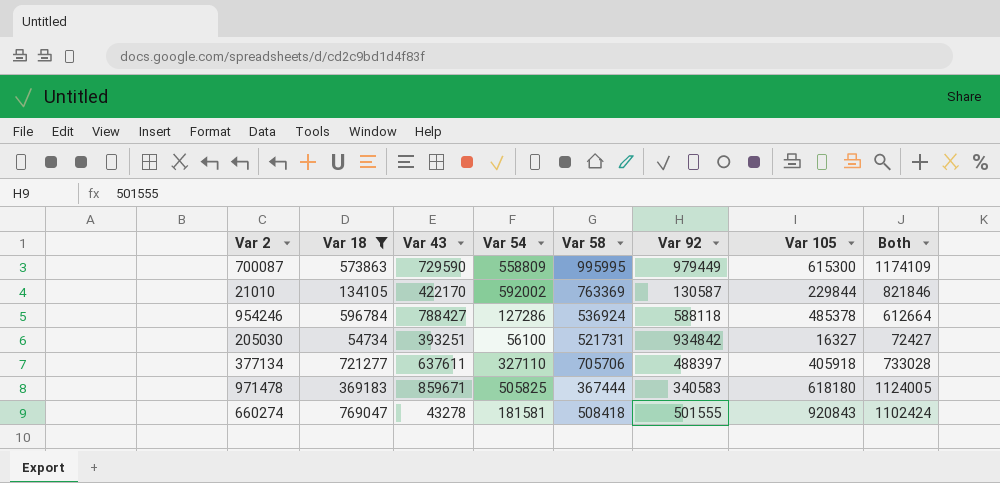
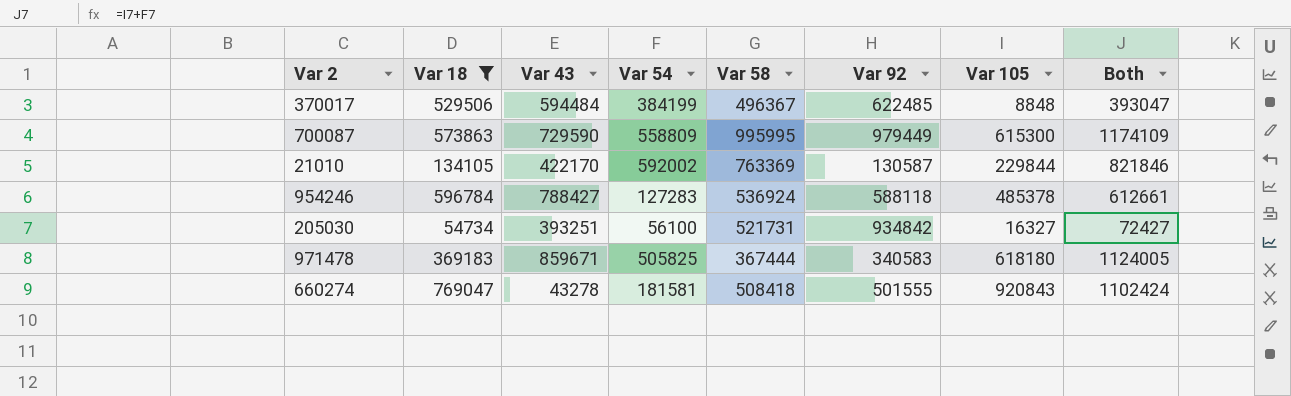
row 377134: 721277 | 637611 | 327110 | 705706 | 488397 | 405918 | 733028 -> none
row 370017: none -> 529506 | 594484 | 384199 | 496367 | 622485 | 8848 | 393047
954246 | Var 54: 127286 -> 127283
954246 | Both: 612664 -> 612661

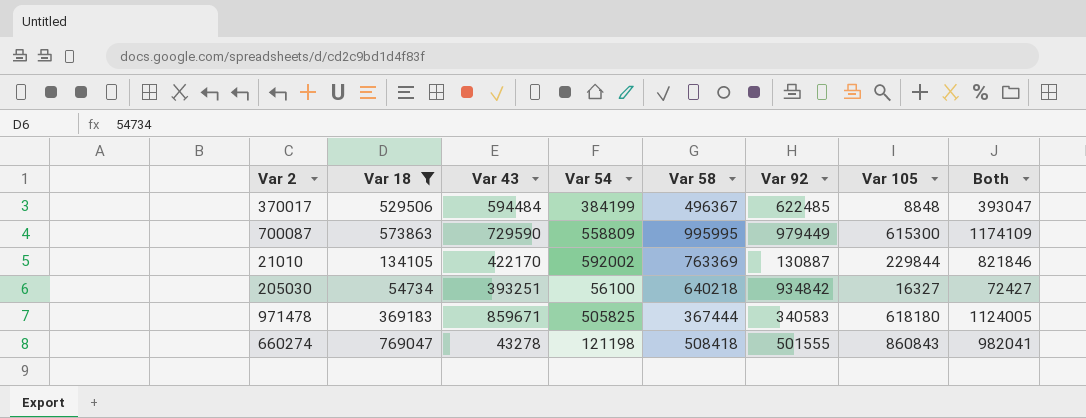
row 954246: 596784 | 788427 | 127283 | 536924 | 588118 | 485378 | 612661 -> none
21010 | Var 92: 130587 -> 130887
205030 | Var 58: 521731 -> 640218
660274 | Var 54: 181581 -> 121198
660274 | Var 105: 920843 -> 860843
660274 | Both: 1102424 -> 982041

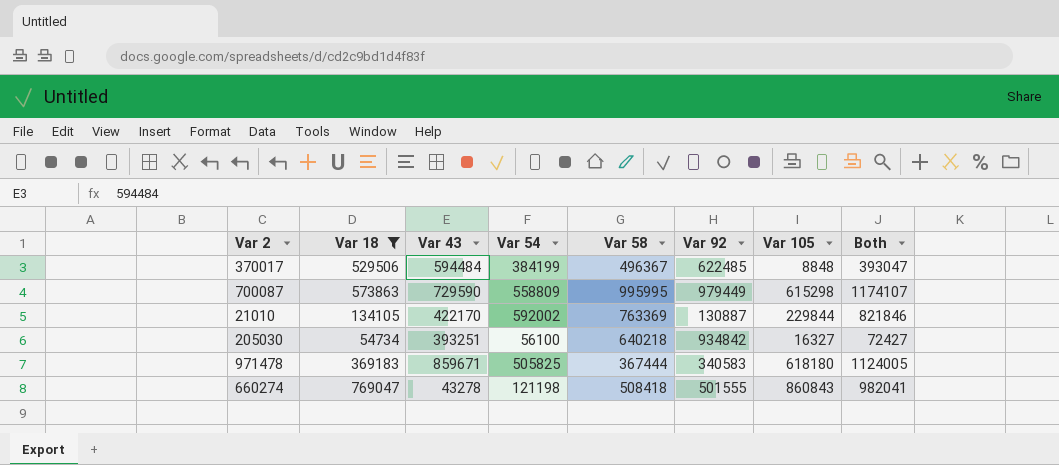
700087 | Var 105: 615300 -> 615298
700087 | Both: 1174109 -> 1174107

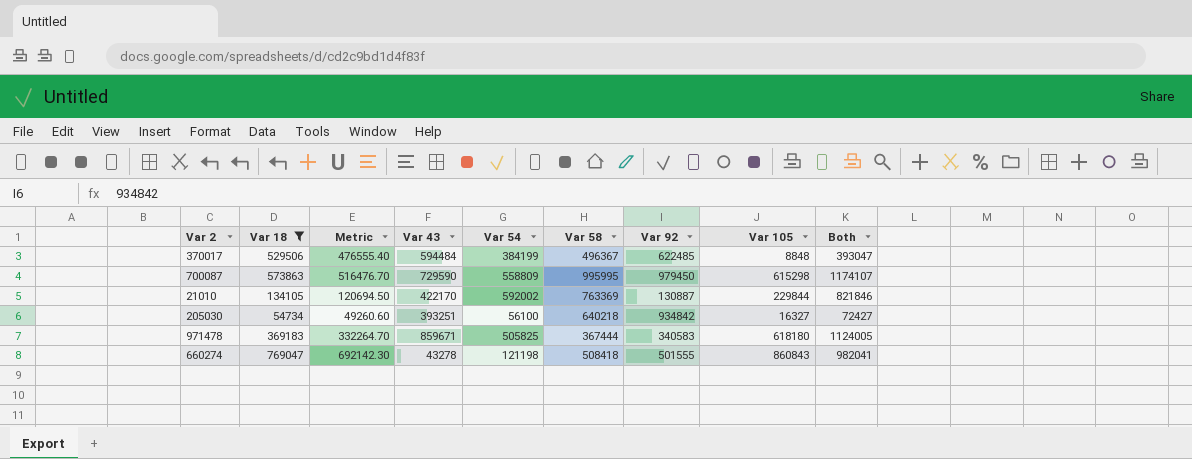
column Metric | formula: none -> [Var 18] * 0.9
700087 | Var 92: 979449 -> 979450

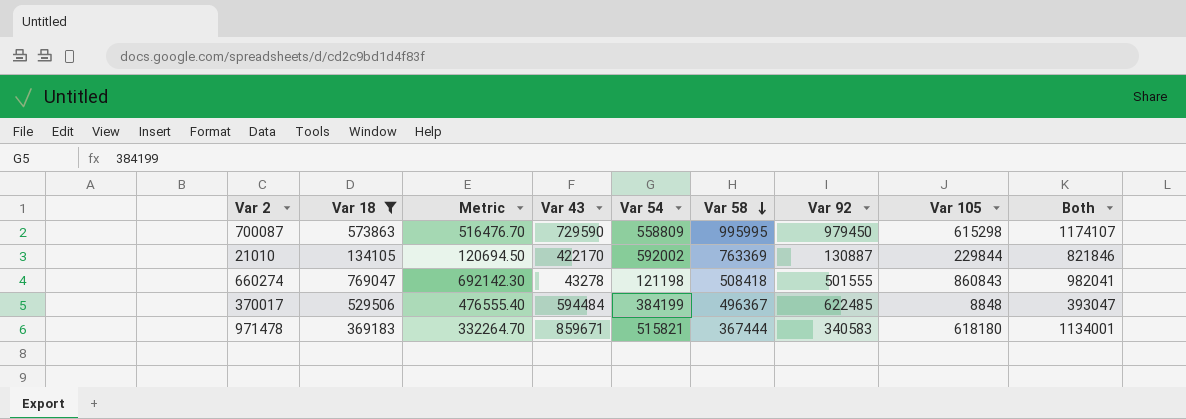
row order: none -> Var 58 descending
row 205030: 54734 | 49260.60 | 393251 | 56100 | 640218 | 934842 | 16327 | 72427 -> none
971478 | Var 54: 505825 -> 515821
971478 | Both: 1124005 -> 1134001

